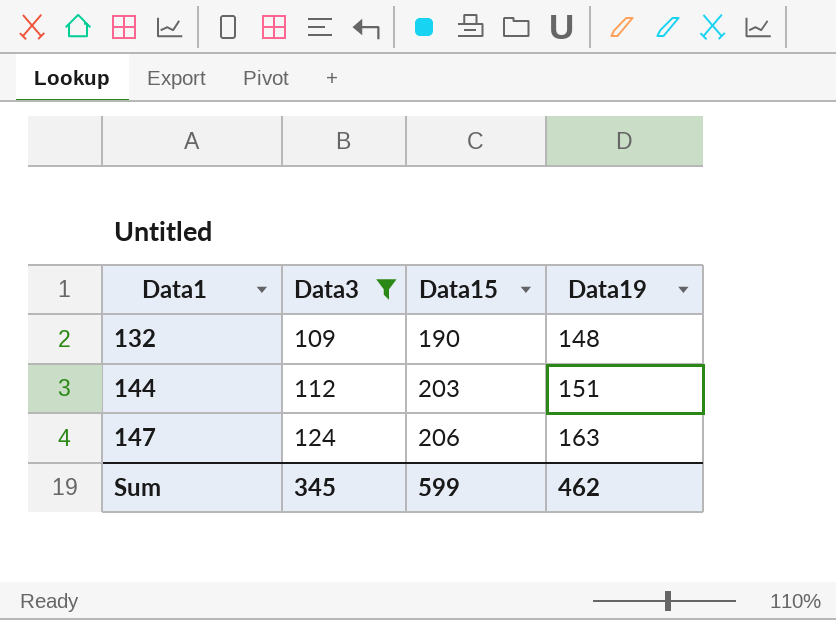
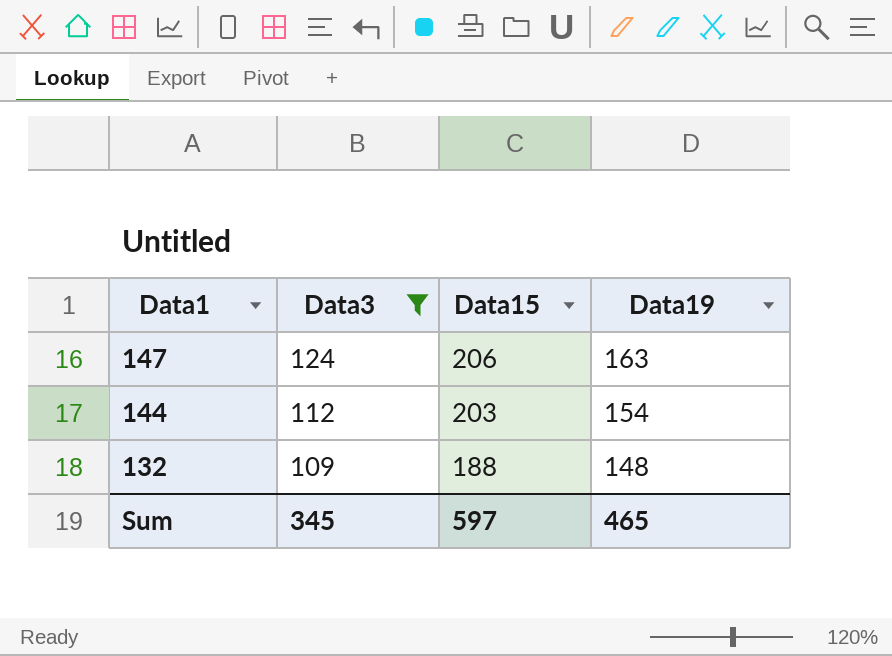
row order: Data1 ascending -> Data1 descending
144 | Data19: 151 -> 154
132 | Data15: 190 -> 188
Sum | Data15: 599 -> 597
Sum | Data19: 462 -> 465

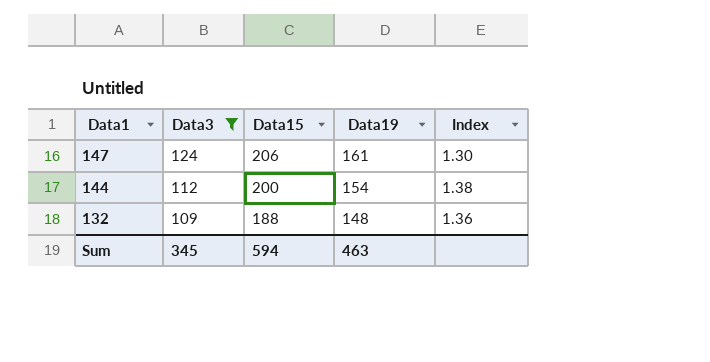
column Index | formula: none -> [Data19] / [Data3]
147 | Data19: 163 -> 161
144 | Data15: 203 -> 200
Sum | Data15: 597 -> 594
Sum | Data19: 465 -> 463

